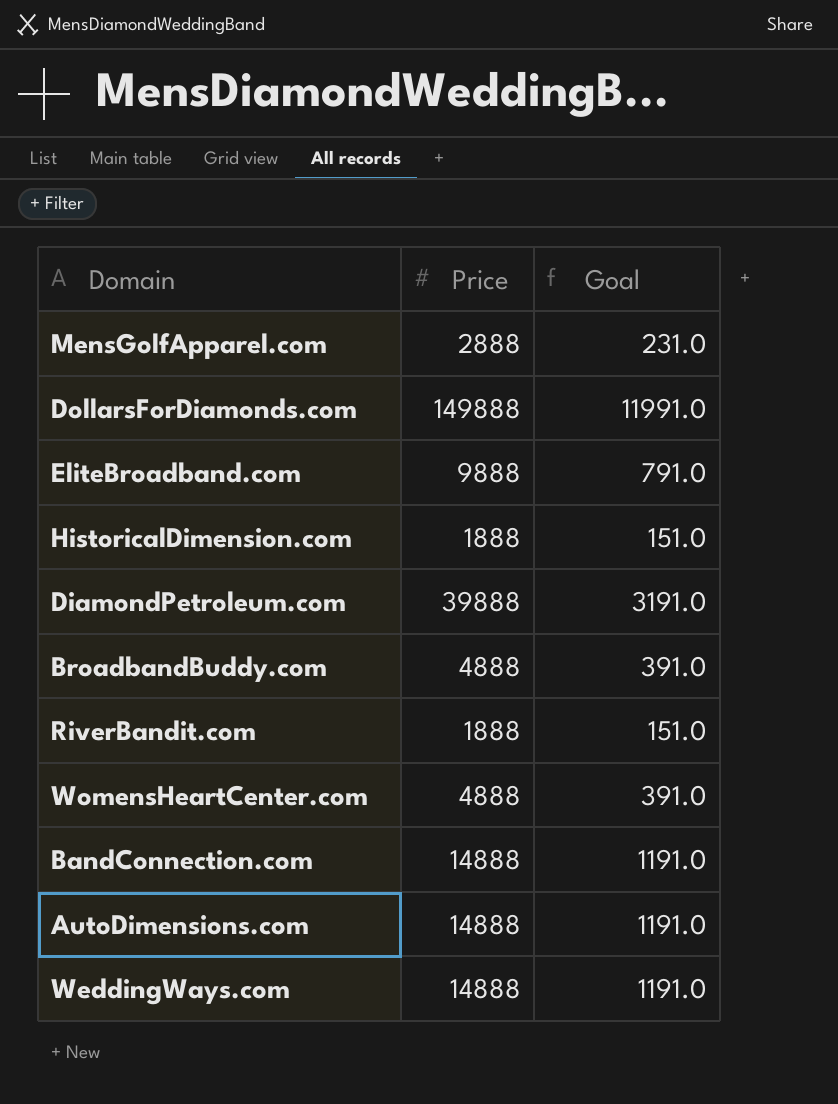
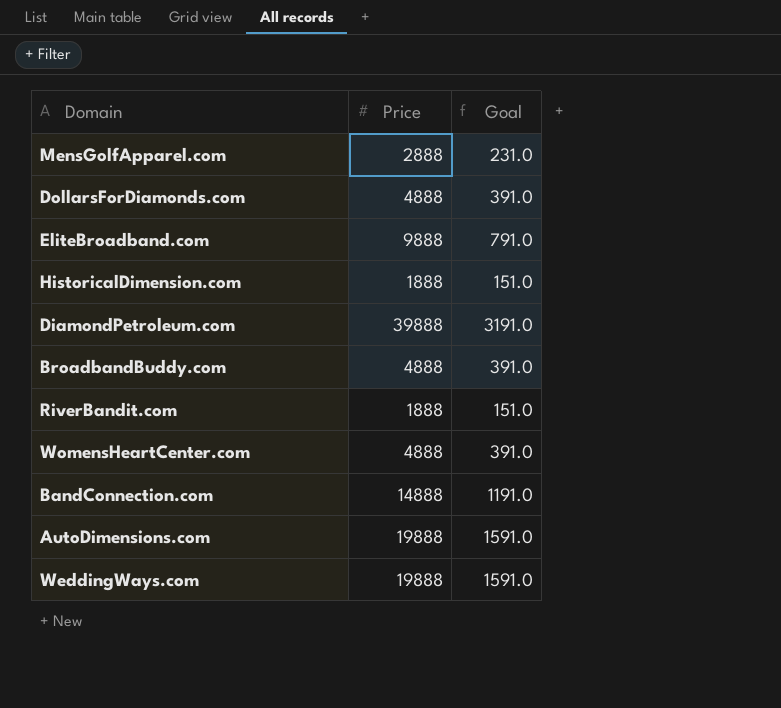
DollarsForDiamonds.com | Price: 149888 -> 4888
DollarsForDiamonds.com | Goal: 11991.0 -> 391.0
AutoDimensions.com | Price: 14888 -> 19888
AutoDimensions.com | Goal: 1191.0 -> 1591.0
WeddingWays.com | Price: 14888 -> 19888
WeddingWays.com | Goal: 1191.0 -> 1591.0

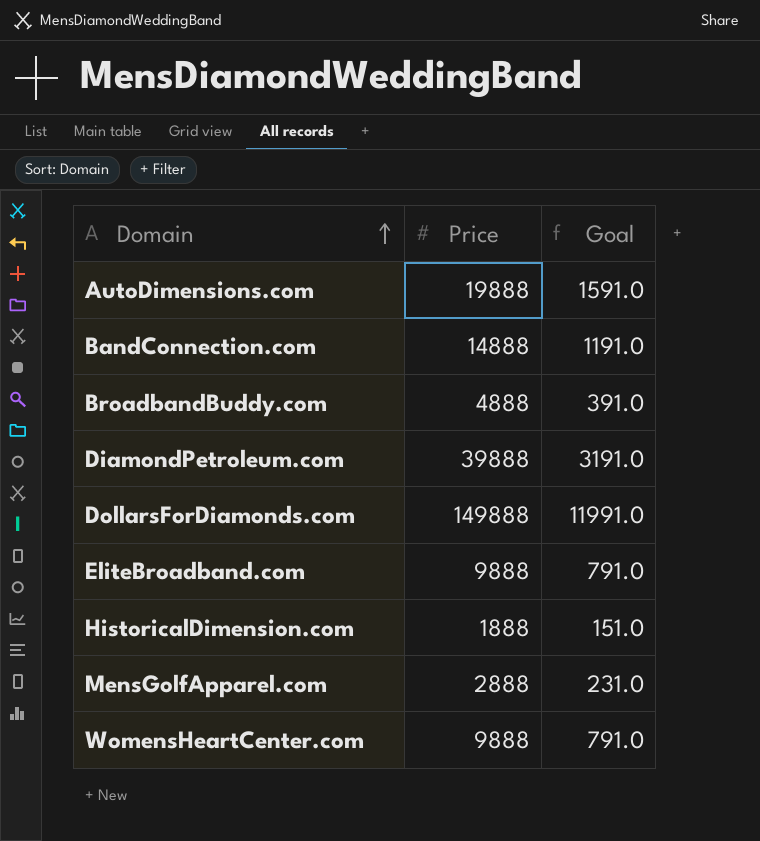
row order: none -> Domain ascending
row RiverBandit.com: 1888 | 151.0 -> none
row WeddingWays.com: 19888 | 1591.0 -> none
DollarsForDiamonds.com | Price: 4888 -> 149888
DollarsForDiamonds.com | Goal: 391.0 -> 11991.0
WomensHeartCenter.com | Price: 4888 -> 9888
WomensHeartCenter.com | Goal: 391.0 -> 791.0

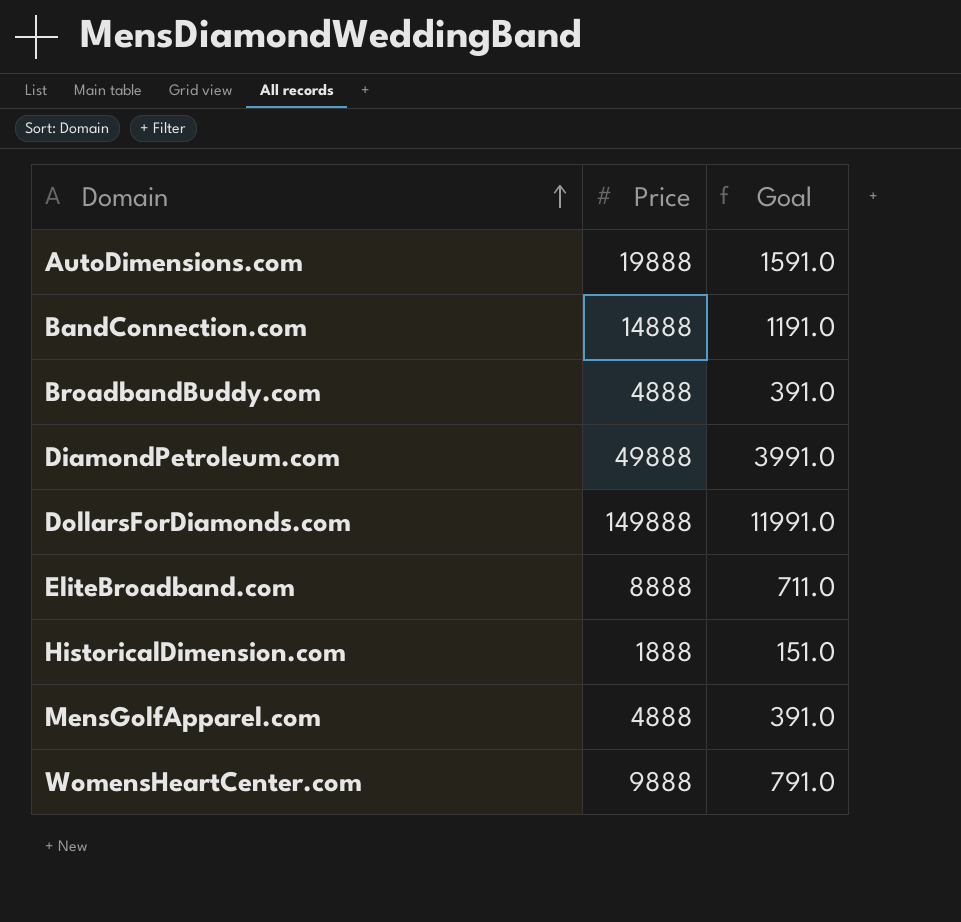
DiamondPetroleum.com | Price: 39888 -> 49888
DiamondPetroleum.com | Goal: 3191.0 -> 3991.0
EliteBroadband.com | Price: 9888 -> 8888
EliteBroadband.com | Goal: 791.0 -> 711.0
MensGolfApparel.com | Price: 2888 -> 4888
MensGolfApparel.com | Goal: 231.0 -> 391.0

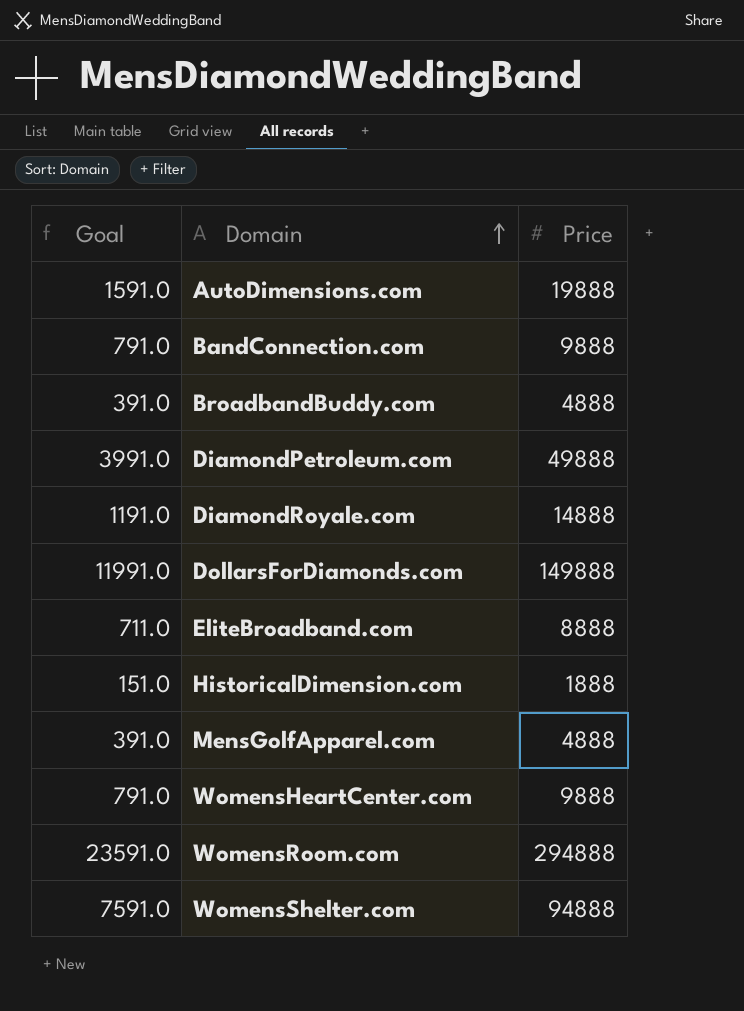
column Goal | position: 3 -> 1
BandConnection.com | Goal: 1191.0 -> 791.0
BandConnection.com | Price: 14888 -> 9888
row DiamondRoyale.com: none -> 1191.0 | 14888
row WomensRoom.com: none -> 23591.0 | 294888
row WomensShelter.com: none -> 7591.0 | 94888

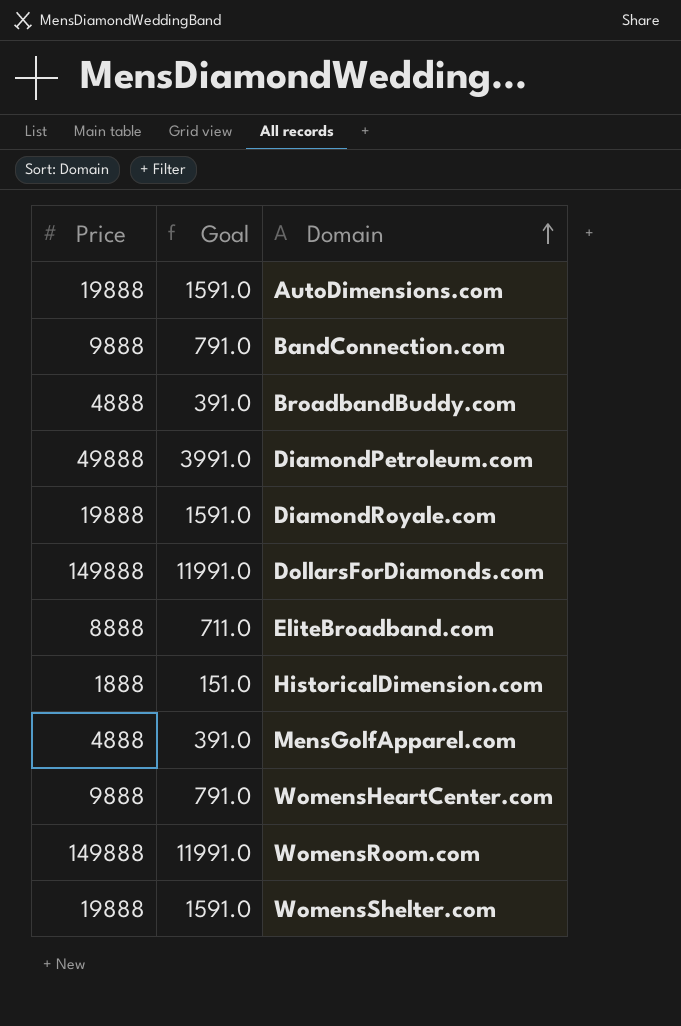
column Price | position: 3 -> 1
DiamondRoyale.com | Price: 14888 -> 19888
DiamondRoyale.com | Goal: 1191.0 -> 1591.0
WomensRoom.com | Price: 294888 -> 149888
WomensRoom.com | Goal: 23591.0 -> 11991.0
WomensShelter.com | Price: 94888 -> 19888
WomensShelter.com | Goal: 7591.0 -> 1591.0

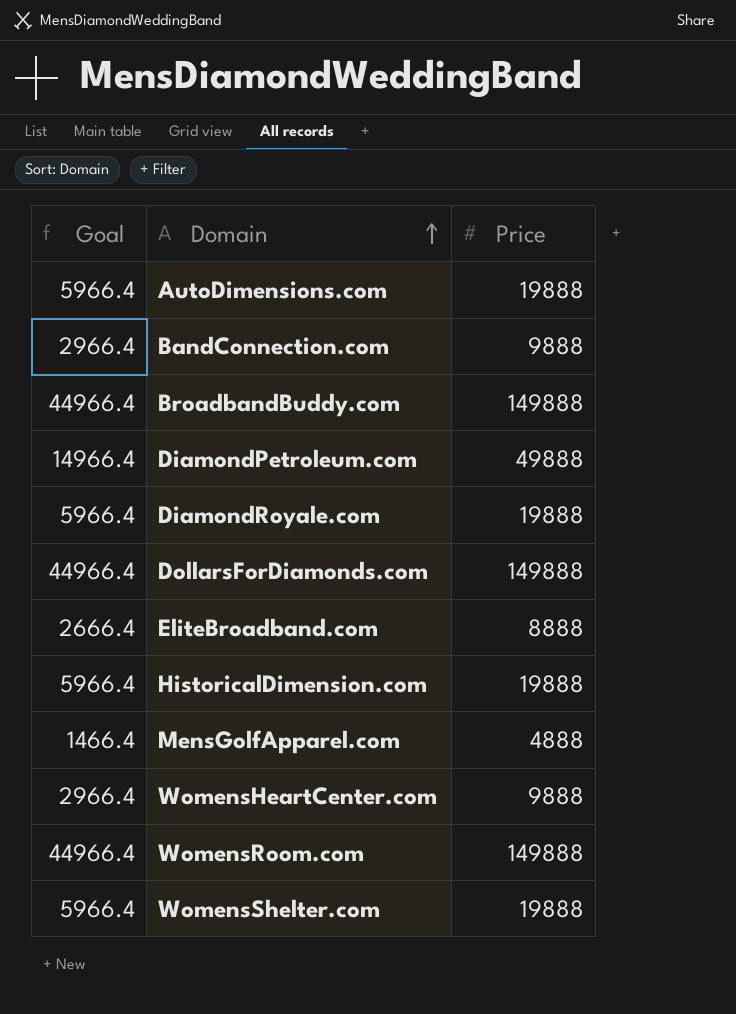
column Goal | formula: [Price] * 0.08 -> [Price] * 0.3
column Price | position: 1 -> 3
BroadbandBuddy.com | Price: 4888 -> 149888
HistoricalDimension.com | Price: 1888 -> 19888

